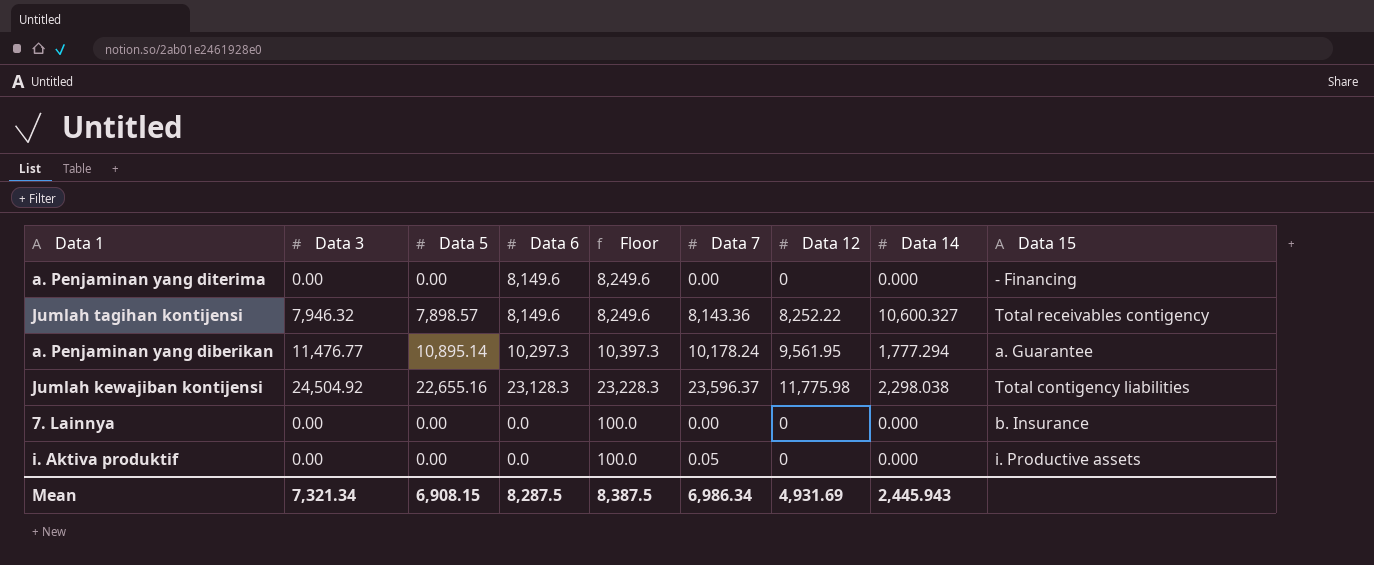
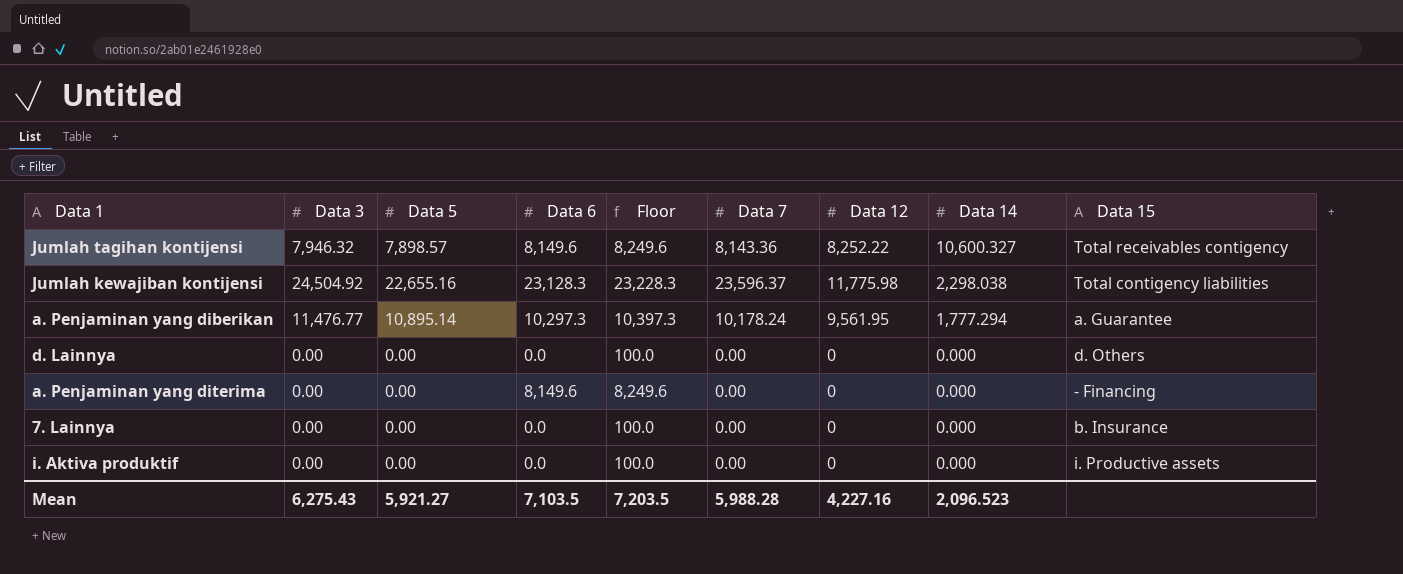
row order: none -> Data 14 descending
row d. Lainnya: none -> 0.00 | 0.00 | 0.0 | 100.0 | 0.00 | 0 | 0.000 | d. Others
i. Aktiva produktif | Data 7: 0.05 -> 0.00
Mean | Data 3: 7,321.34 -> 6,275.43
Mean | Data 5: 6,908.15 -> 5,921.27
Mean | Data 6: 8,287.5 -> 7,103.5
Mean | Floor: 8,387.5 -> 7,203.5
Mean | Data 7: 6,986.34 -> 5,988.28
Mean | Data 12: 4,931.69 -> 4,227.16
Mean | Data 14: 2,445.943 -> 2,096.523

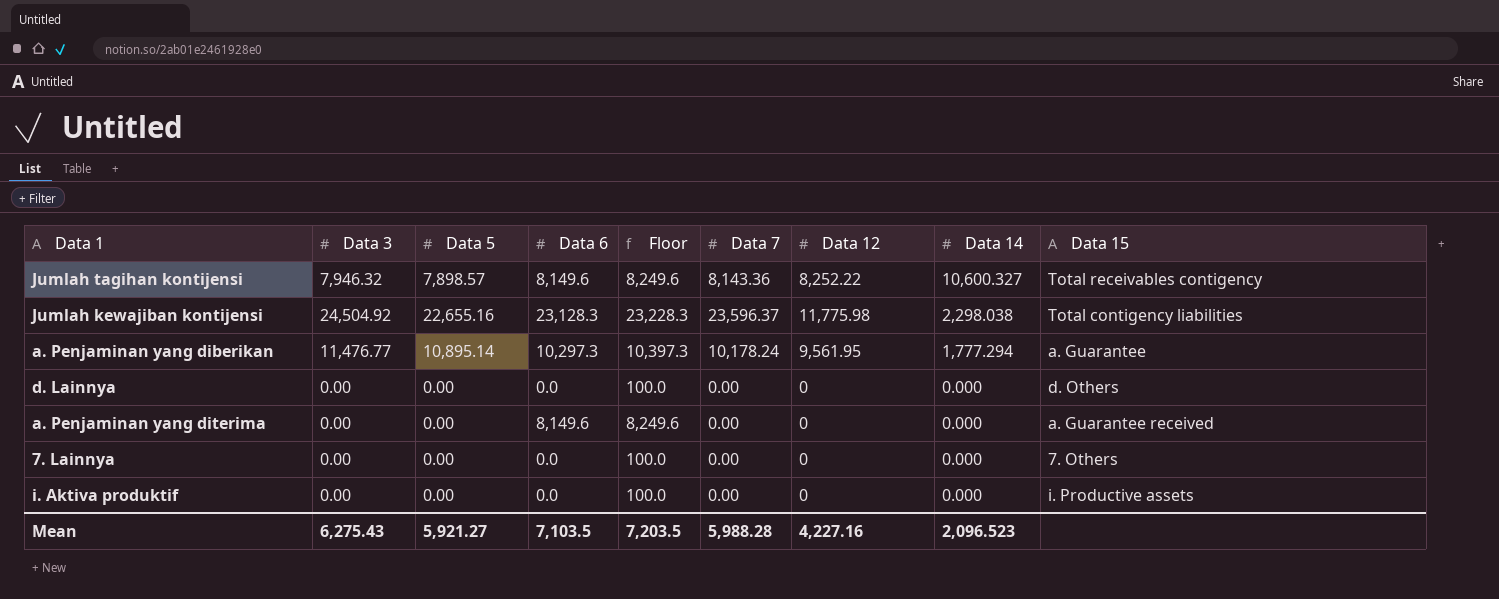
a. Penjaminan yang diterima | Data 15: - Financing -> a. Guarantee received
7. Lainnya | Data 15: b. Insurance -> 7. Others

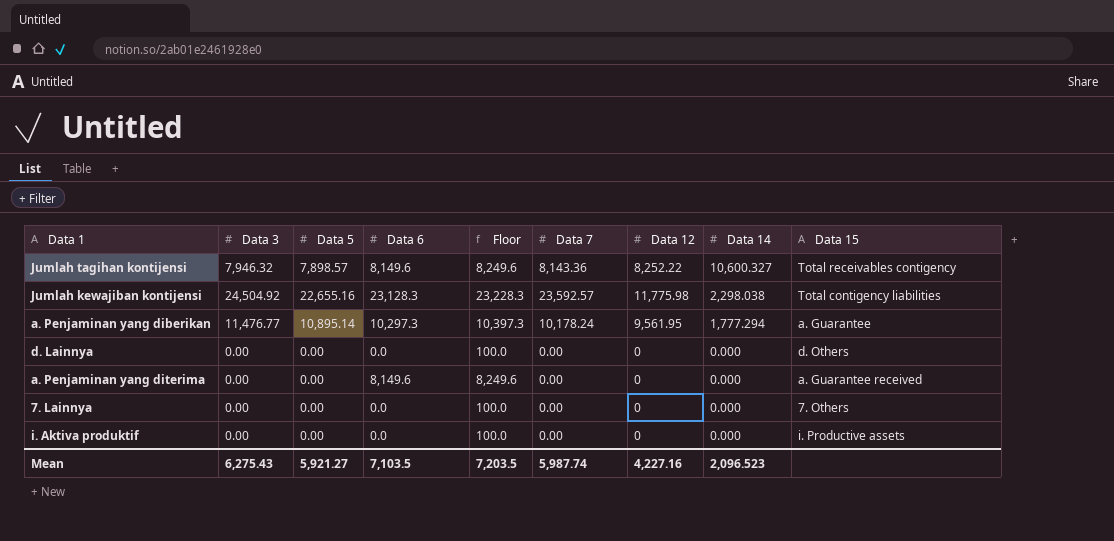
Jumlah kewajiban kontijensi | Data 7: 23,596.37 -> 23,592.57
Mean | Data 7: 5,988.28 -> 5,987.74

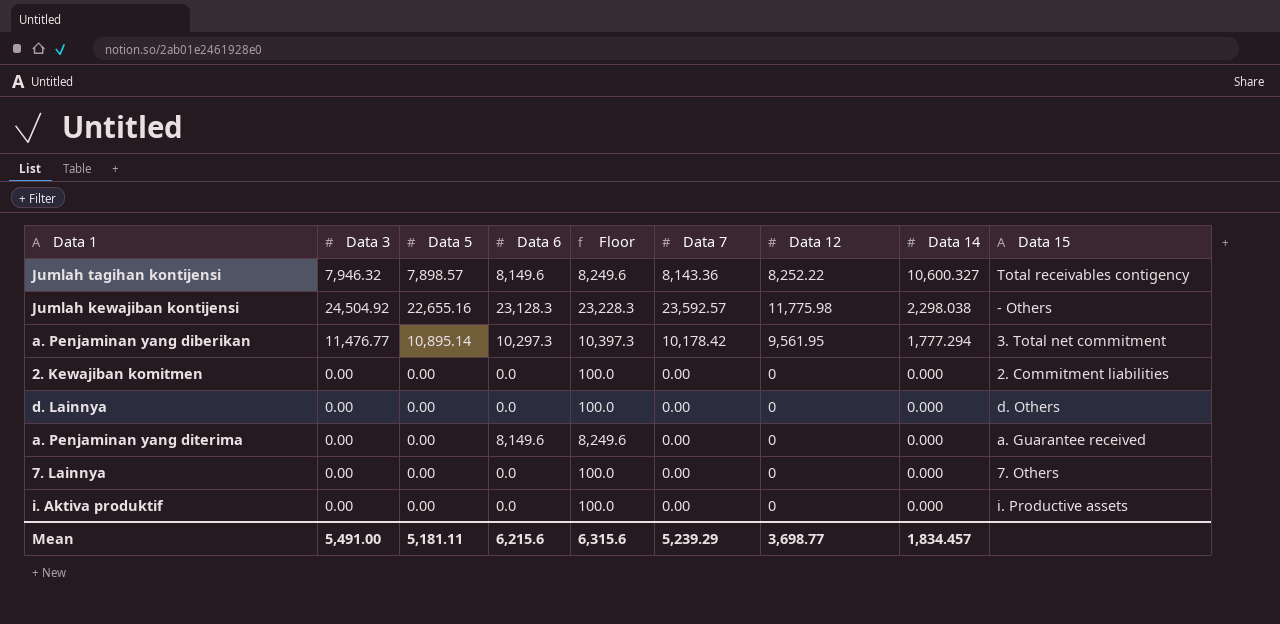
Jumlah kewajiban kontijensi | Data 15: Total contigency liabilities -> - Others
a. Penjaminan yang diberikan | Data 7: 10,178.24 -> 10,178.42
a. Penjaminan yang diberikan | Data 15: a. Guarantee -> 3. Total net commitment
row 2. Kewajiban komitmen: none -> 0.00 | 0.00 | 0.0 | 100.0 | 0.00 | 0 | 0.000 | 2. Commitment liabilities
Mean | Data 3: 6,275.43 -> 5,491.00
Mean | Data 5: 5,921.27 -> 5,181.11
Mean | Data 6: 7,103.5 -> 6,215.6
Mean | Floor: 7,203.5 -> 6,315.6
Mean | Data 7: 5,987.74 -> 5,239.29
Mean | Data 12: 4,227.16 -> 3,698.77
Mean | Data 14: 2,096.523 -> 1,834.457

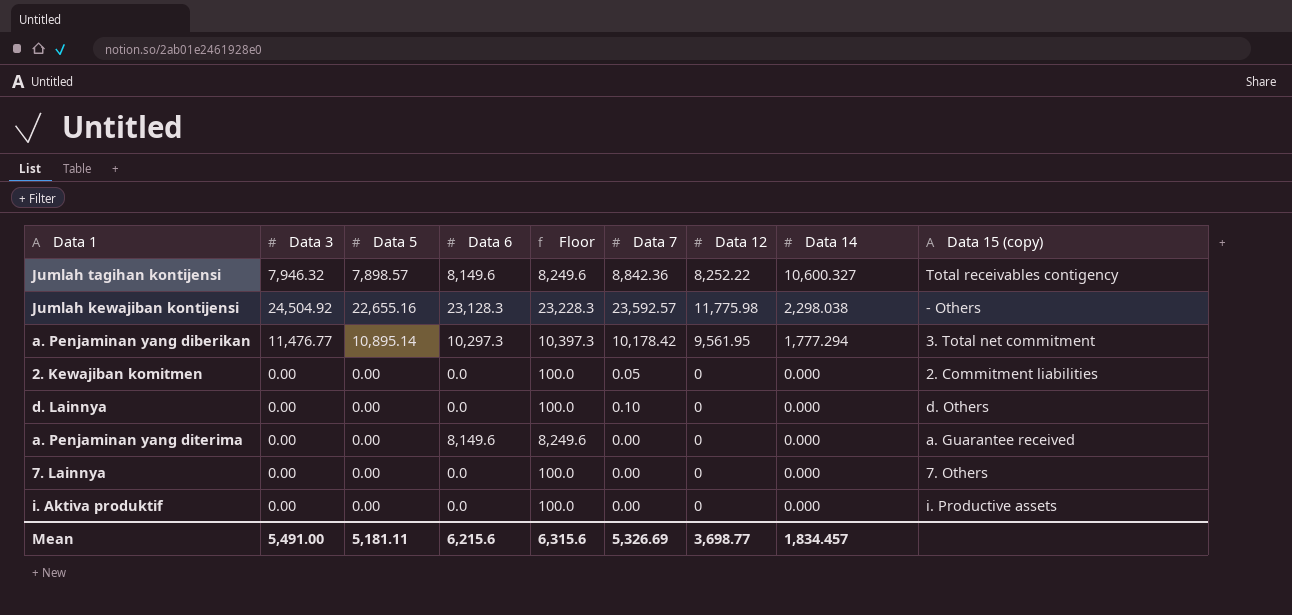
column name: Data 15 -> Data 15 (copy)
Jumlah tagihan kontijensi | Data 7: 8,143.36 -> 8,842.36
2. Kewajiban komitmen | Data 7: 0.00 -> 0.05
d. Lainnya | Data 7: 0.00 -> 0.10
Mean | Data 7: 5,239.29 -> 5,326.69

